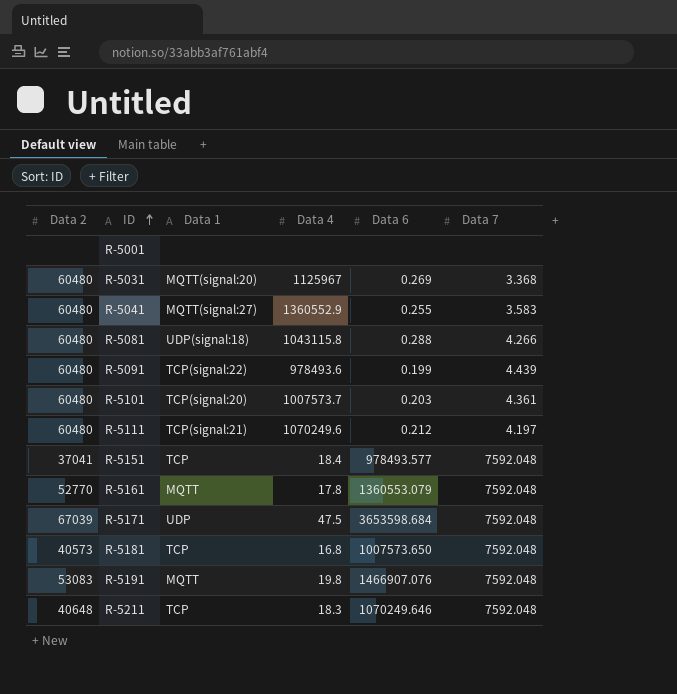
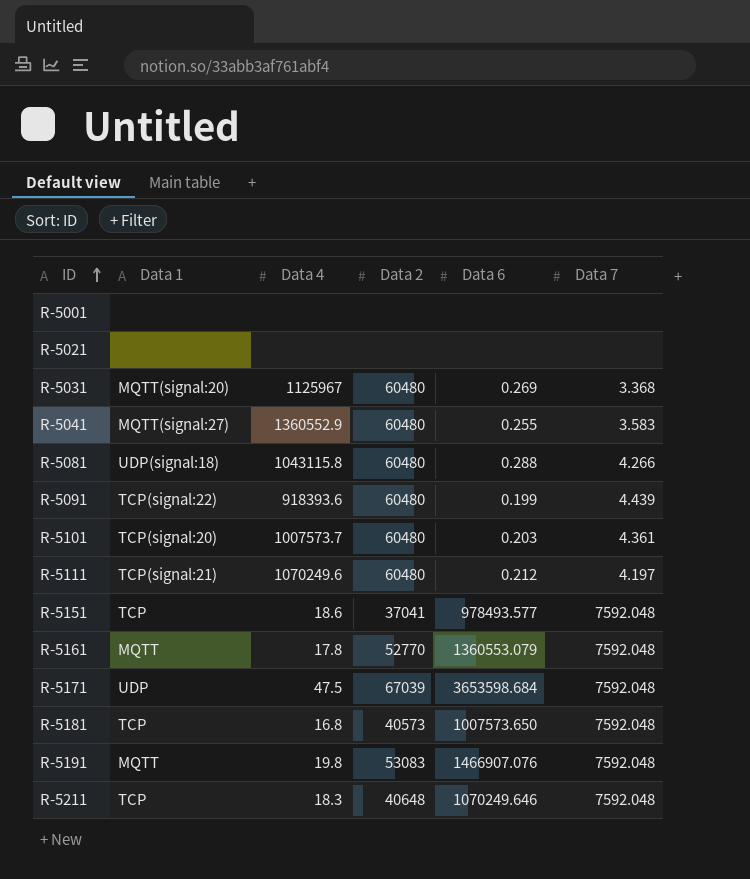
column Data 2 | position: 1 -> 4
row R-5021: none -> none | none | none | none | none
R-5091 | Data 4: 978493.6 -> 918393.6
R-5151 | Data 4: 18.4 -> 18.6

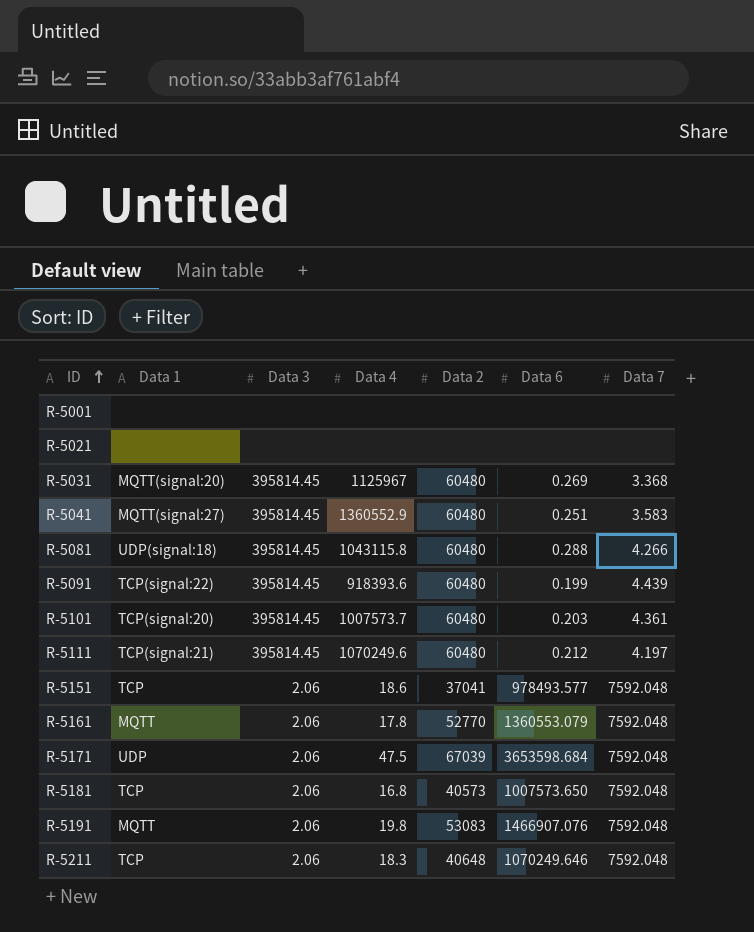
column Data 3 | position: none -> 3
R-5041 | Data 6: 0.255 -> 0.251

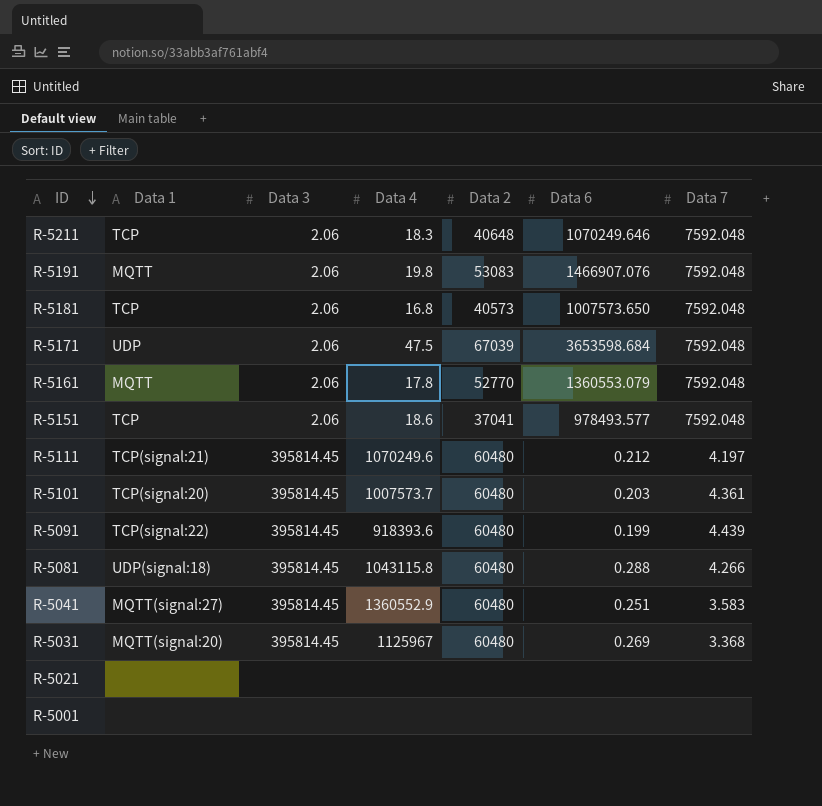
row order: ID ascending -> ID descending

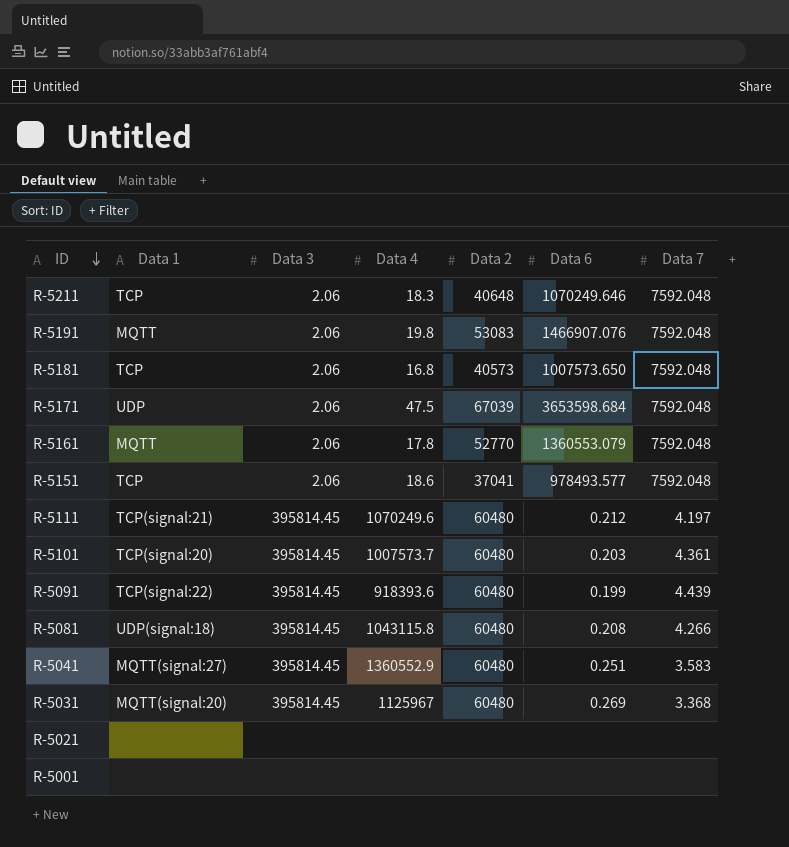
R-5081 | Data 6: 0.288 -> 0.208

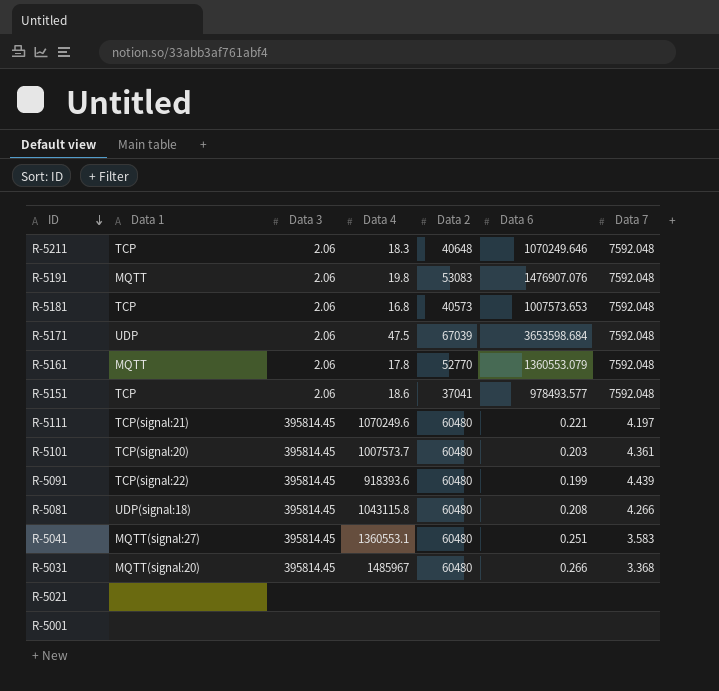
R-5191 | Data 6: 1466907.076 -> 1476907.076
R-5181 | Data 6: 1007573.650 -> 1007573.653
R-5111 | Data 6: 0.212 -> 0.221
R-5041 | Data 4: 1360552.9 -> 1360553.1
R-5031 | Data 4: 1125967 -> 1485967
R-5031 | Data 6: 0.269 -> 0.266

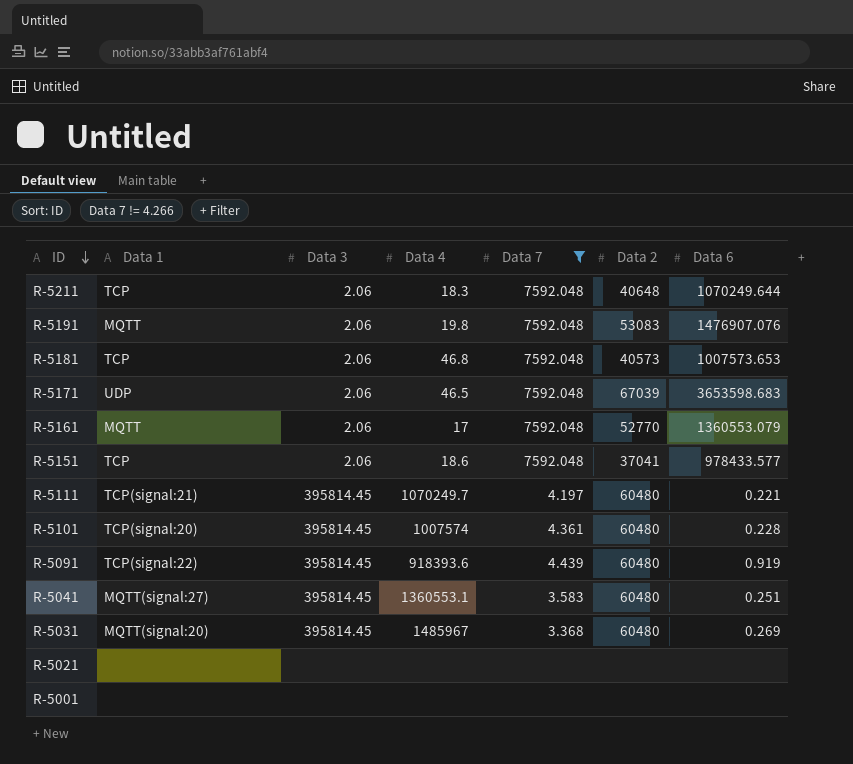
filter: none -> Data 7 != 4.266
column Data 7 | position: 7 -> 5
R-5211 | Data 6: 1070249.646 -> 1070249.644
R-5181 | Data 4: 16.8 -> 46.8
R-5171 | Data 4: 47.5 -> 46.5
R-5171 | Data 6: 3653598.684 -> 3653598.683
R-5161 | Data 4: 17.8 -> 17
R-5151 | Data 6: 978493.577 -> 978433.577
R-5111 | Data 4: 1070249.6 -> 1070249.7
R-5101 | Data 4: 1007573.7 -> 1007574
R-5101 | Data 6: 0.203 -> 0.228
R-5091 | Data 6: 0.199 -> 0.919
R-5031 | Data 6: 0.266 -> 0.269

